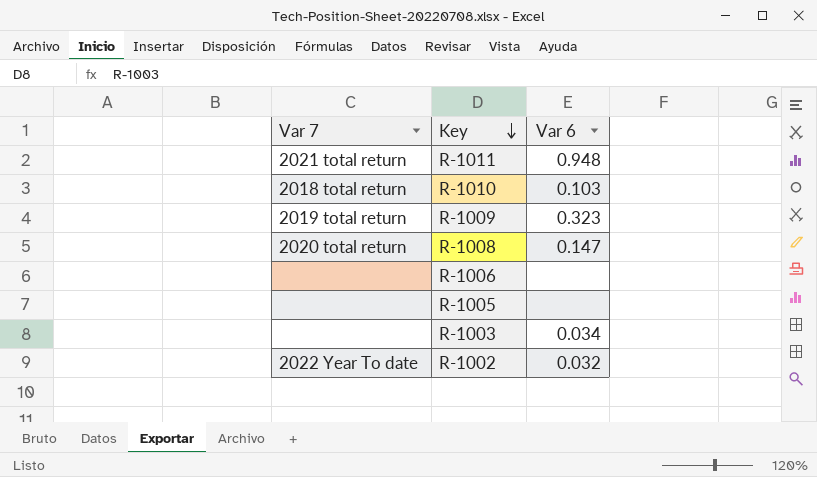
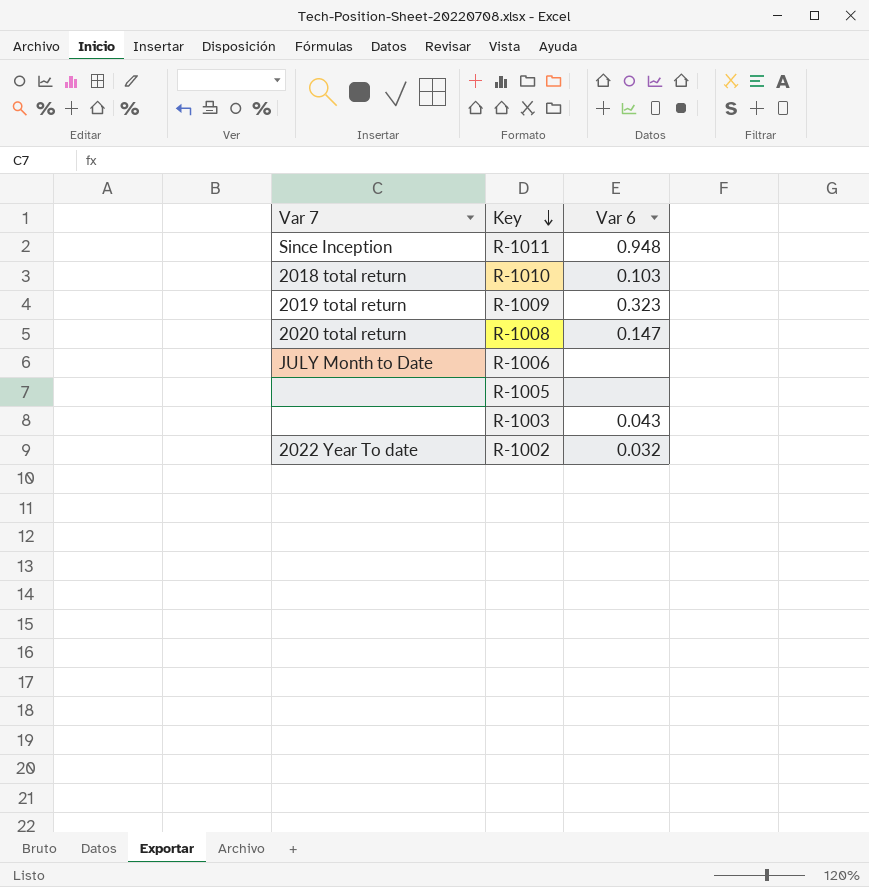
R-1011 | Var 7: 2021 total return -> Since Inception
R-1006 | Var 7: none -> JULY Month to Date
R-1003 | Var 6: 0.034 -> 0.043

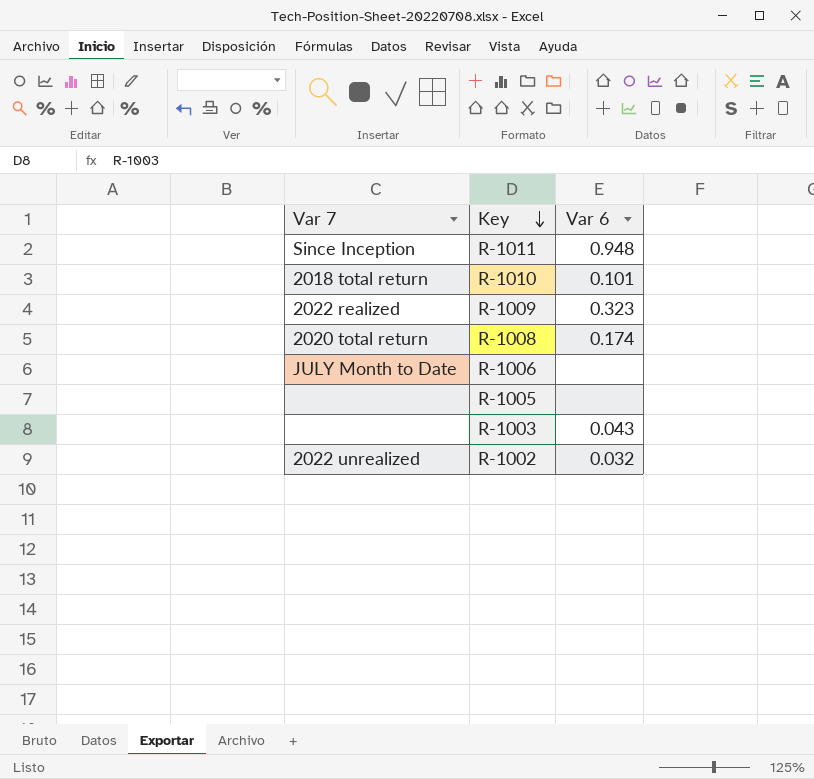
R-1010 | Var 6: 0.103 -> 0.101
R-1009 | Var 7: 2019 total return -> 2022 realized
R-1008 | Var 6: 0.147 -> 0.174
R-1002 | Var 7: 2022 Year To date -> 2022 unrealized

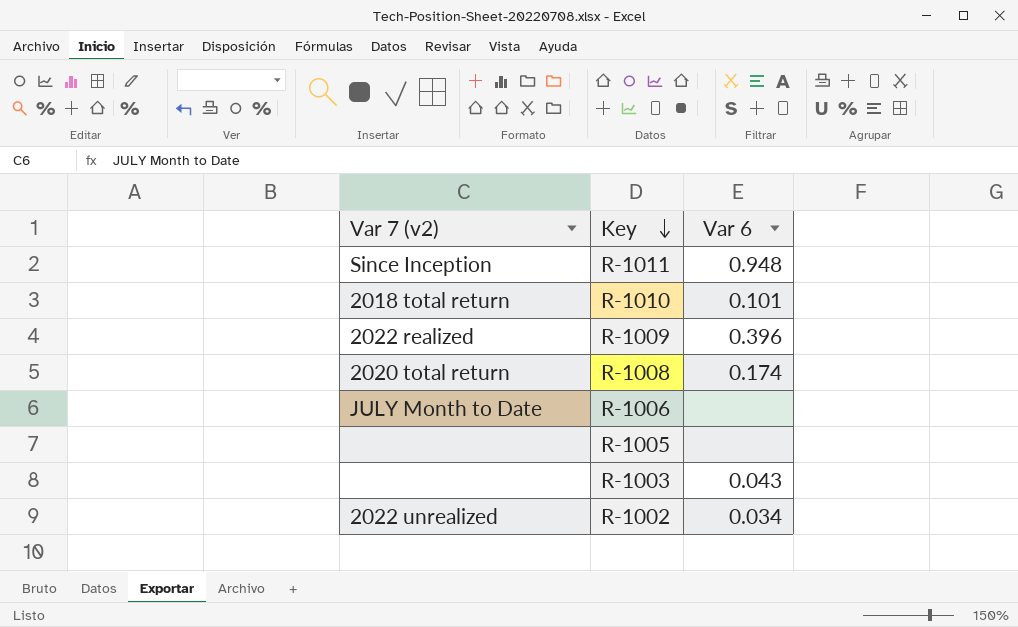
column name: Var 7 -> Var 7 (v2)
R-1009 | Var 6: 0.323 -> 0.396
R-1002 | Var 6: 0.032 -> 0.034

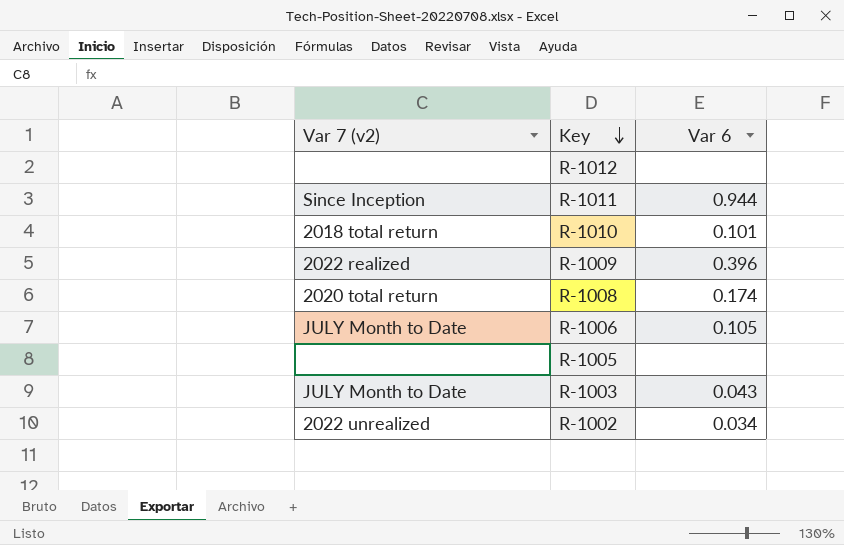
row R-1012: none -> none | none
R-1011 | Var 6: 0.948 -> 0.944
R-1006 | Var 6: none -> 0.105
R-1003 | Var 7 (v2): none -> JULY Month to Date

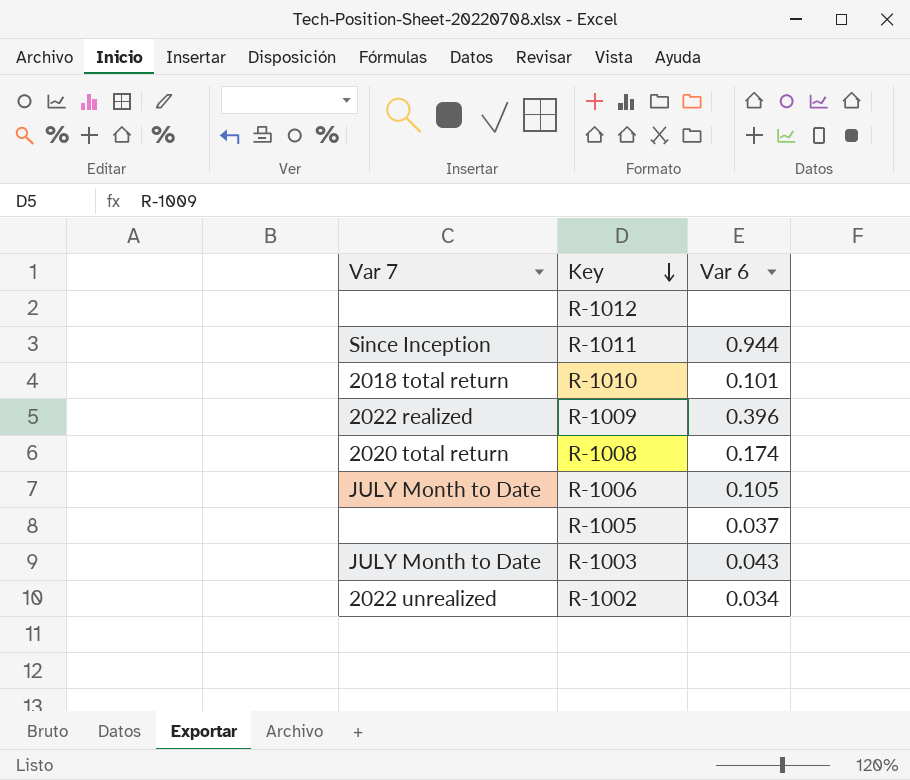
column name: Var 7 (v2) -> Var 7
R-1005 | Var 6: none -> 0.037

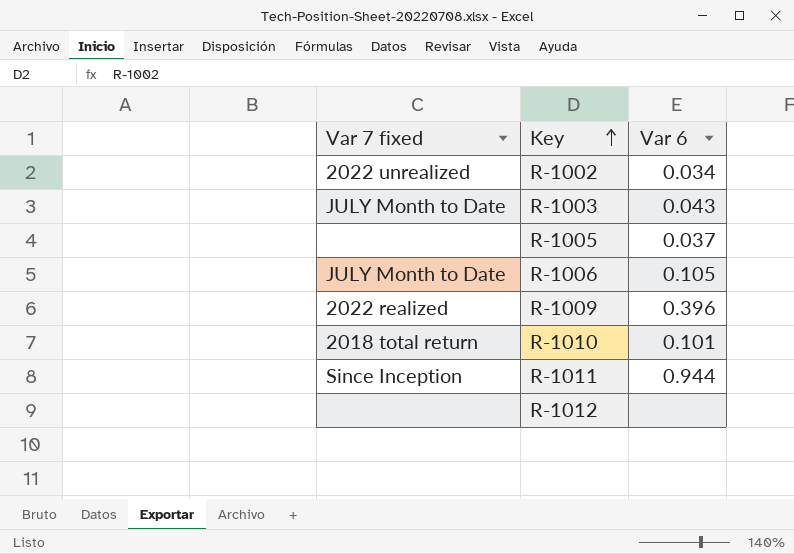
row order: Key descending -> Key ascending
column name: Var 7 -> Var 7 fixed
row R-1008: 2020 total return | 0.174 -> none

